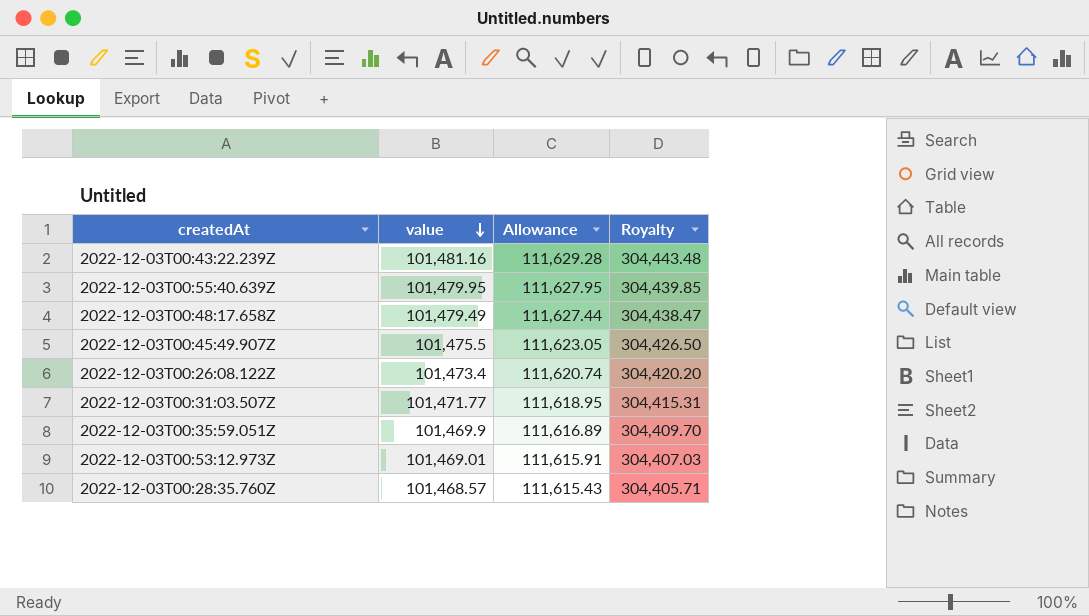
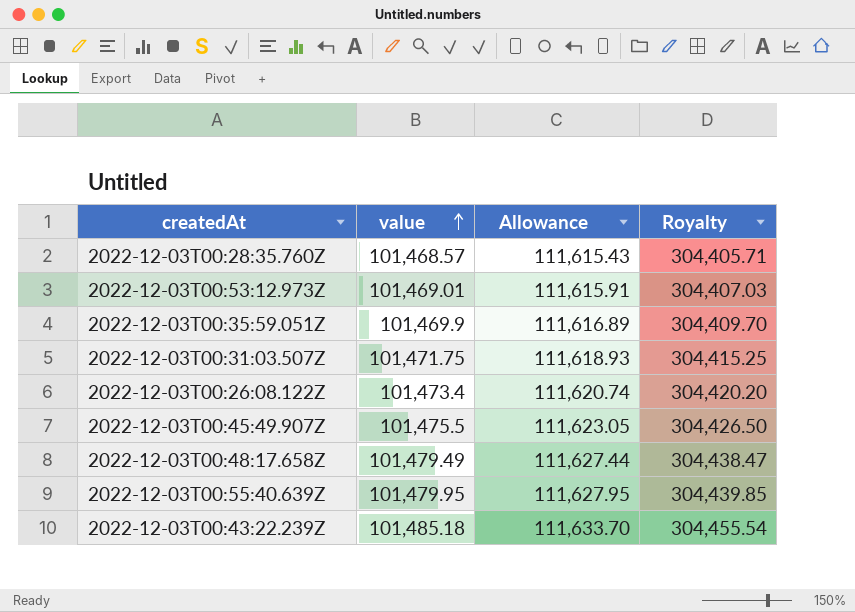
row order: value descending -> value ascending
2022-12-03T00:31:03.507Z | value: 101,471.77 -> 101,471.75
2022-12-03T00:31:03.507Z | Allowance: 111,618.95 -> 111,618.93
2022-12-03T00:31:03.507Z | Royalty: 304,415.31 -> 304,415.25
2022-12-03T00:43:22.239Z | value: 101,481.16 -> 101,485.18
2022-12-03T00:43:22.239Z | Allowance: 111,629.28 -> 111,633.70
2022-12-03T00:43:22.239Z | Royalty: 304,443.48 -> 304,455.54

